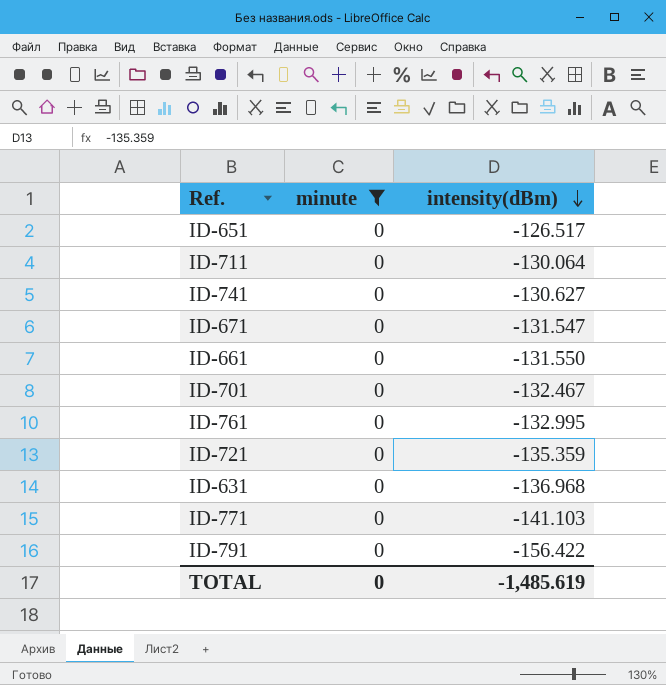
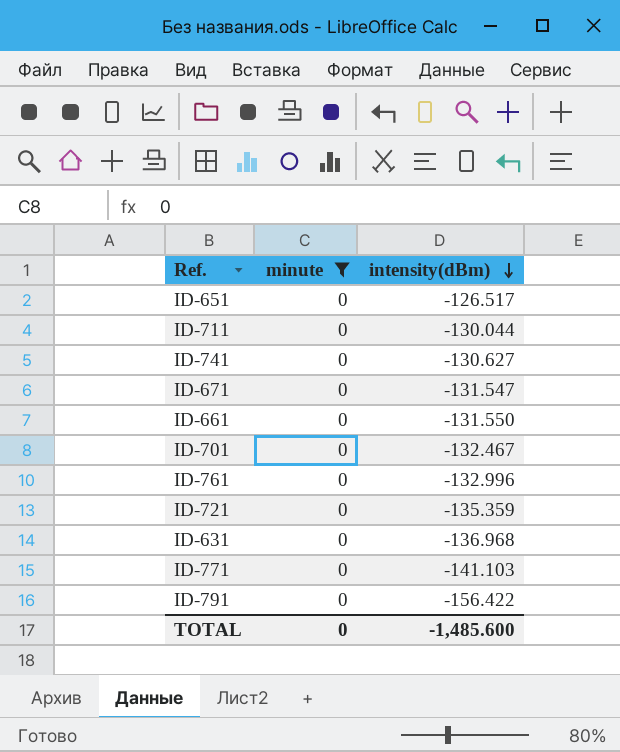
ID-711 | intensity(dBm): -130.064 -> -130.044
ID-761 | intensity(dBm): -132.995 -> -132.996
TOTAL | intensity(dBm): -1,485.619 -> -1,485.600

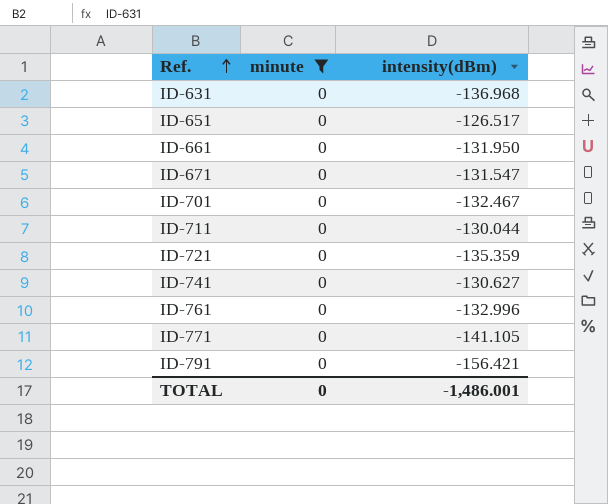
row order: intensity(dBm) descending -> Ref. ascending
ID-661 | intensity(dBm): -131.550 -> -131.950
ID-771 | intensity(dBm): -141.103 -> -141.105
ID-791 | intensity(dBm): -156.422 -> -156.421
TOTAL | intensity(dBm): -1,485.600 -> -1,486.001

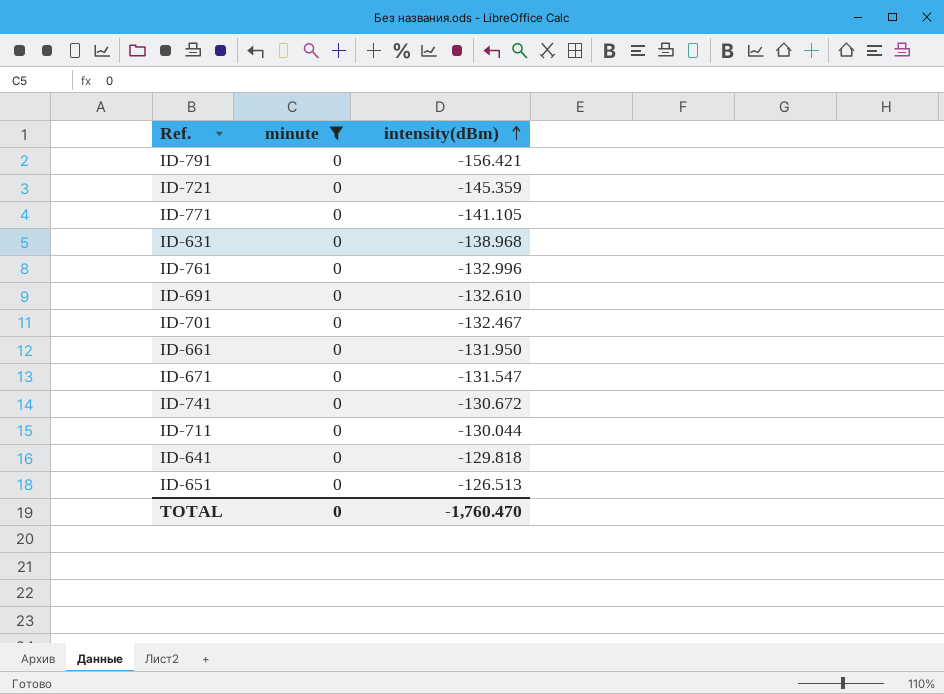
row order: Ref. ascending -> intensity(dBm) ascending
ID-721 | intensity(dBm): -135.359 -> -145.359
ID-631 | intensity(dBm): -136.968 -> -138.968
row ID-691: none -> 0 | -132.610
ID-741 | intensity(dBm): -130.627 -> -130.672
row ID-641: none -> 0 | -129.818
ID-651 | intensity(dBm): -126.517 -> -126.513
TOTAL | intensity(dBm): -1,486.001 -> -1,760.470

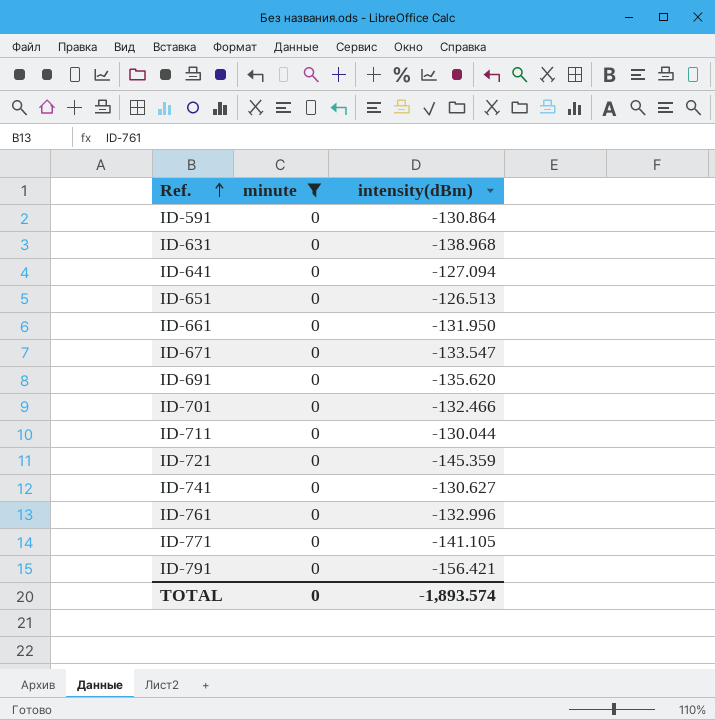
row order: intensity(dBm) ascending -> Ref. ascending
row ID-591: none -> 0 | -130.864
ID-641 | intensity(dBm): -129.818 -> -127.094
ID-671 | intensity(dBm): -131.547 -> -133.547
ID-691 | intensity(dBm): -132.610 -> -135.620
ID-701 | intensity(dBm): -132.467 -> -132.466
ID-741 | intensity(dBm): -130.672 -> -130.627
TOTAL | intensity(dBm): -1,760.470 -> -1,893.574

